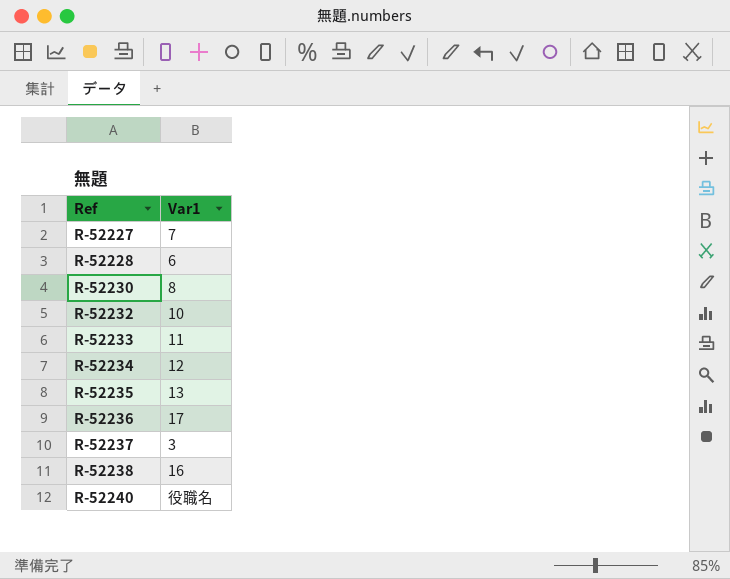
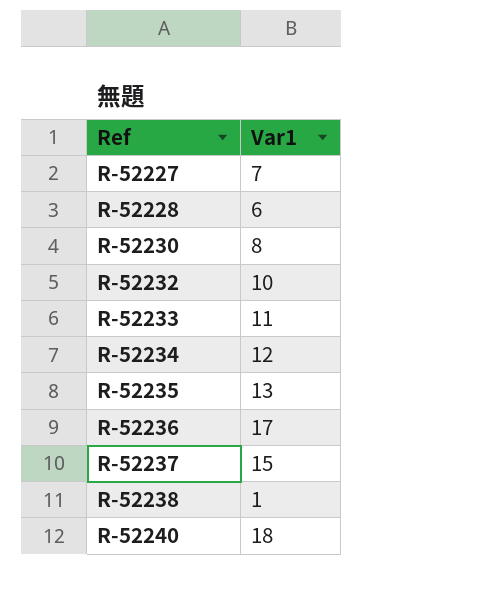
R-52237 | Var1: 3 -> 15
R-52238 | Var1: 16 -> 1
R-52240 | Var1: 役職名 -> 18

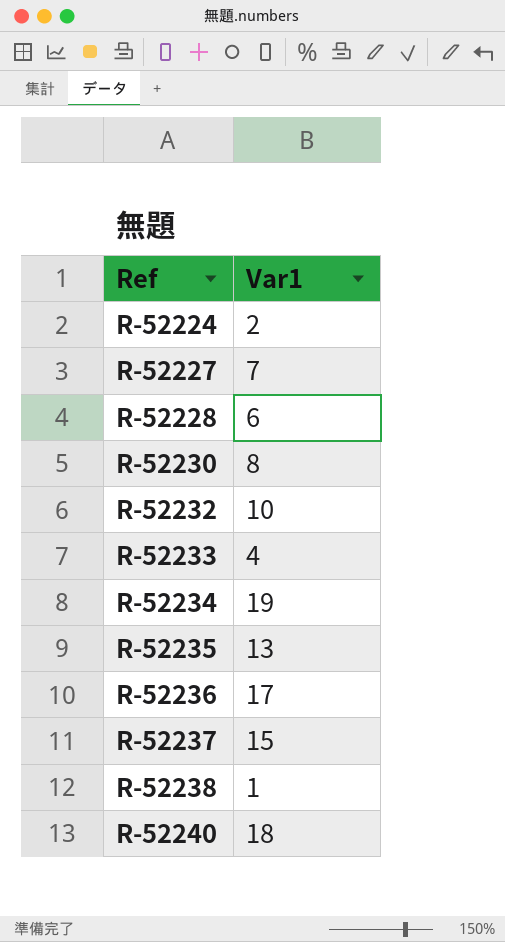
row R-52224: none -> 2
R-52233 | Var1: 11 -> 4
R-52234 | Var1: 12 -> 19

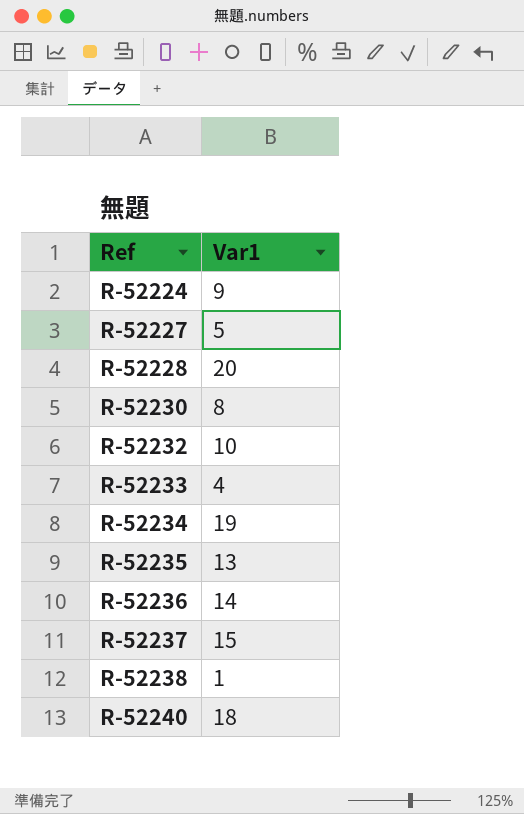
R-52224 | Var1: 2 -> 9
R-52227 | Var1: 7 -> 5
R-52228 | Var1: 6 -> 20
R-52236 | Var1: 17 -> 14

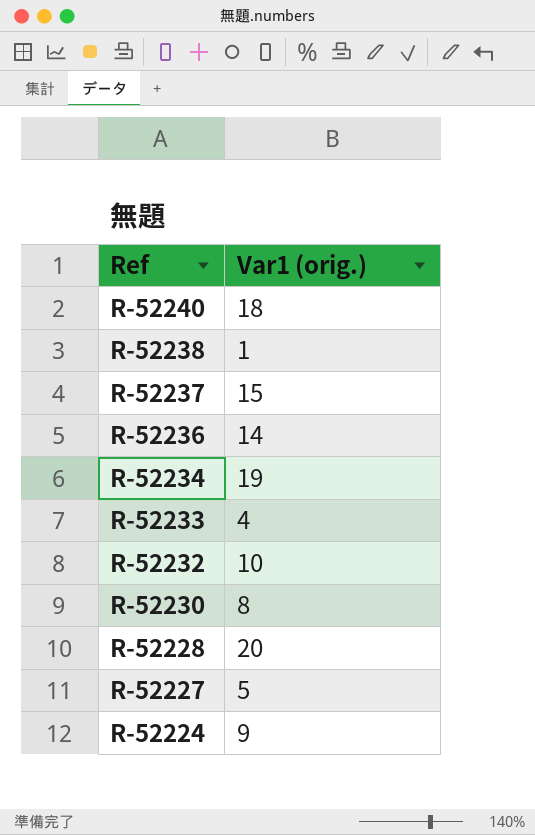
row order: Ref ascending -> Ref descending
column name: Var1 -> Var1 (orig.)
row R-52235: 13 -> none

